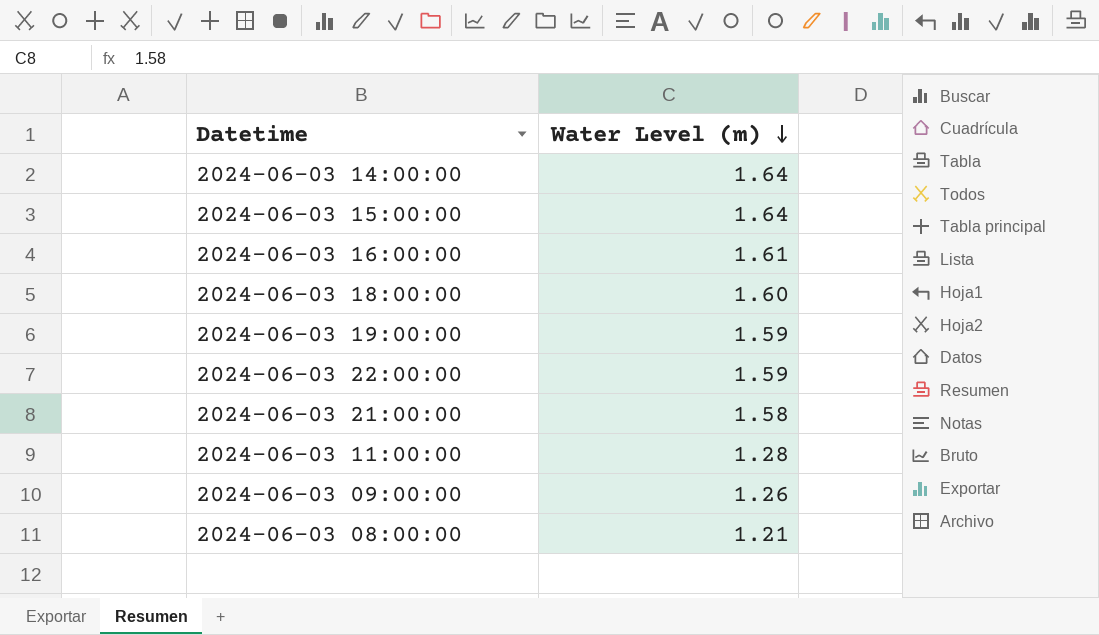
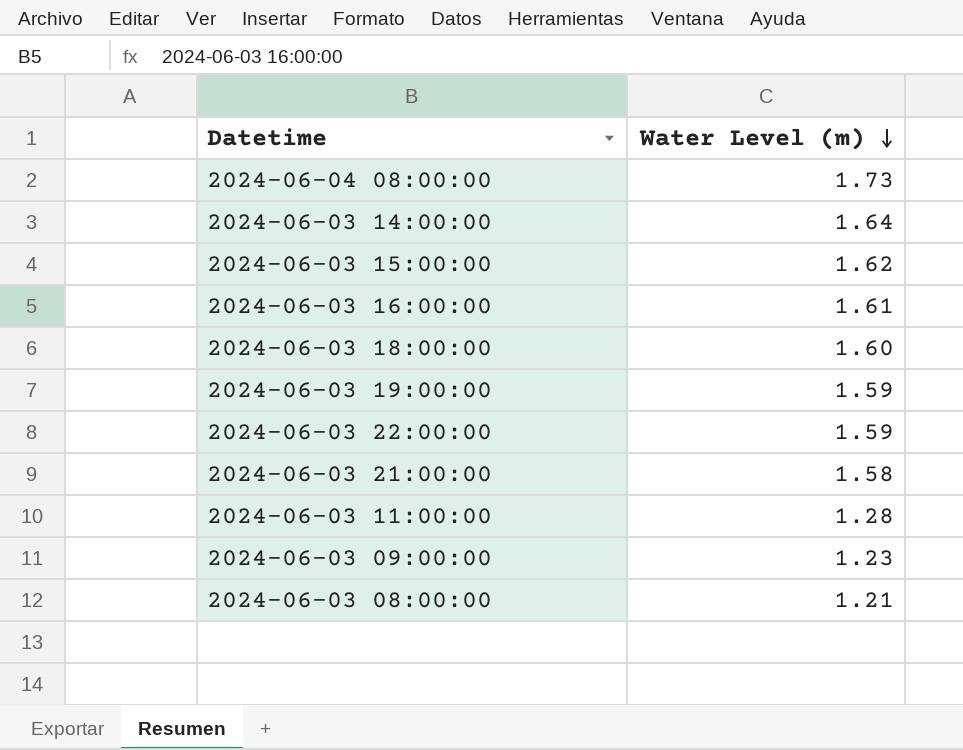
row 2024-06-04 08:00:00: none -> 1.73
2024-06-03 15:00:00 | Water Level (m): 1.64 -> 1.62
2024-06-03 09:00:00 | Water Level (m): 1.26 -> 1.23

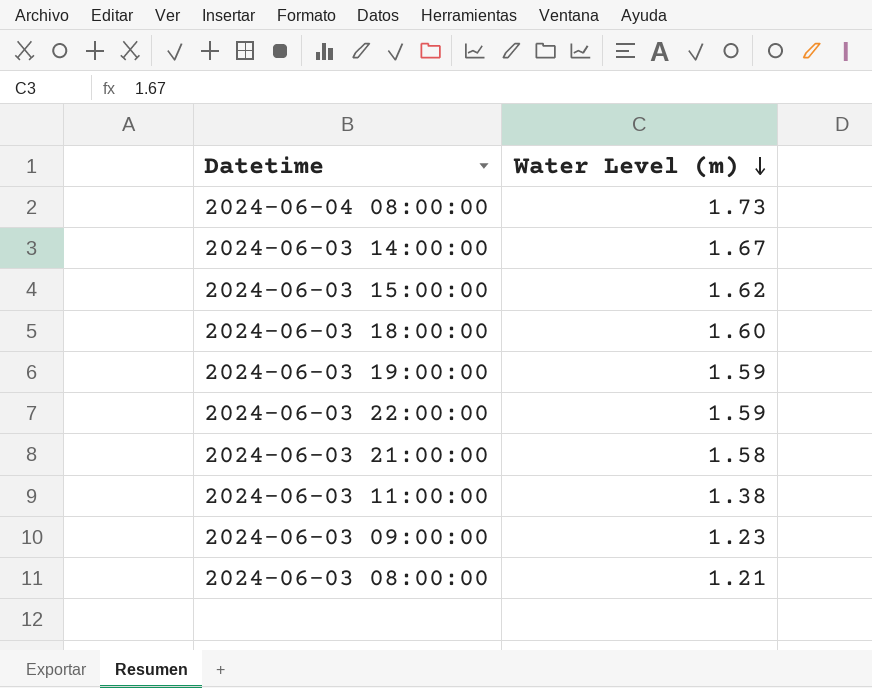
row 2024-06-03 16:00:00: 1.61 -> none
2024-06-03 14:00:00 | Water Level (m): 1.64 -> 1.67
2024-06-03 11:00:00 | Water Level (m): 1.28 -> 1.38

